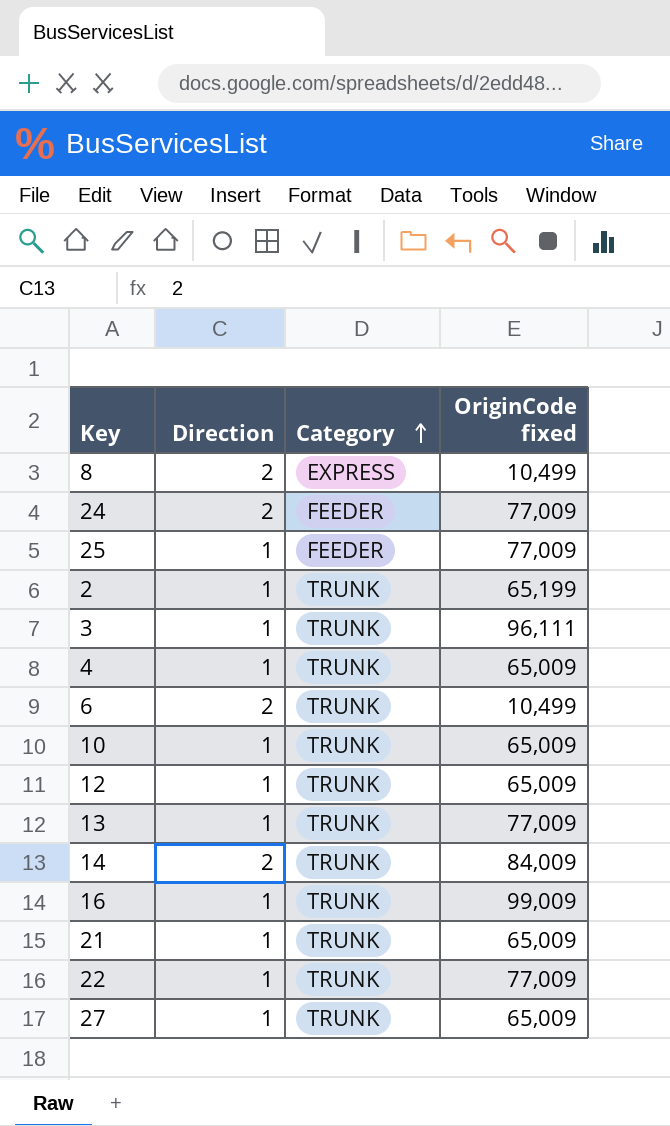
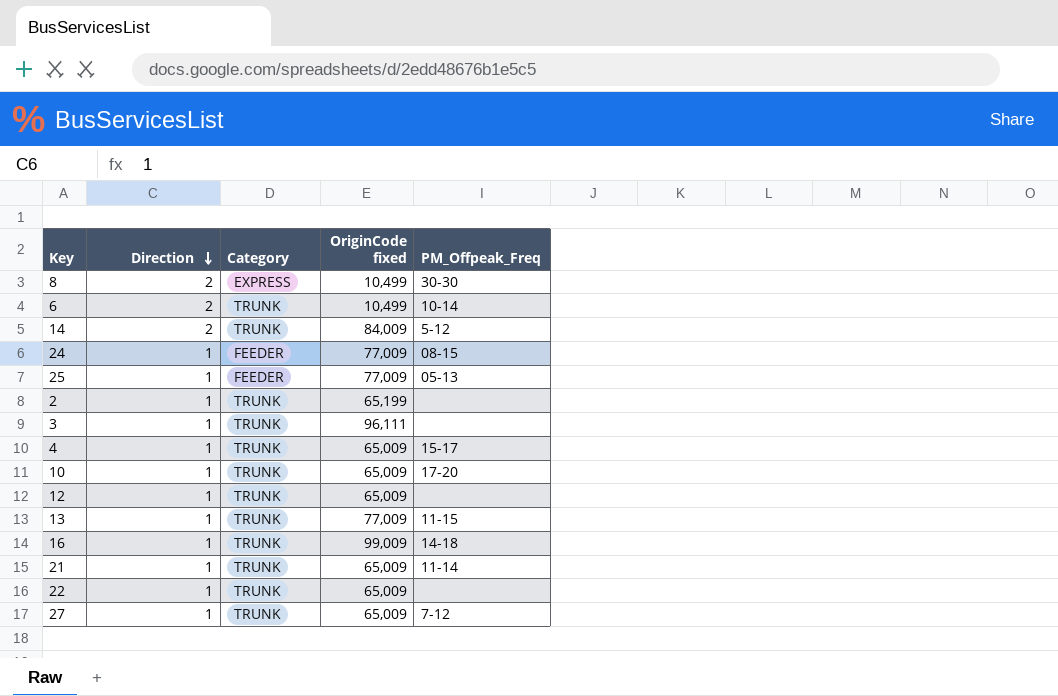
row order: Category ascending -> Direction descending
column PM_Offpeak_Freq | position: none -> 5
24 | Direction: 2 -> 1
22 | OriginCode fixed: 77,009 -> 65,009

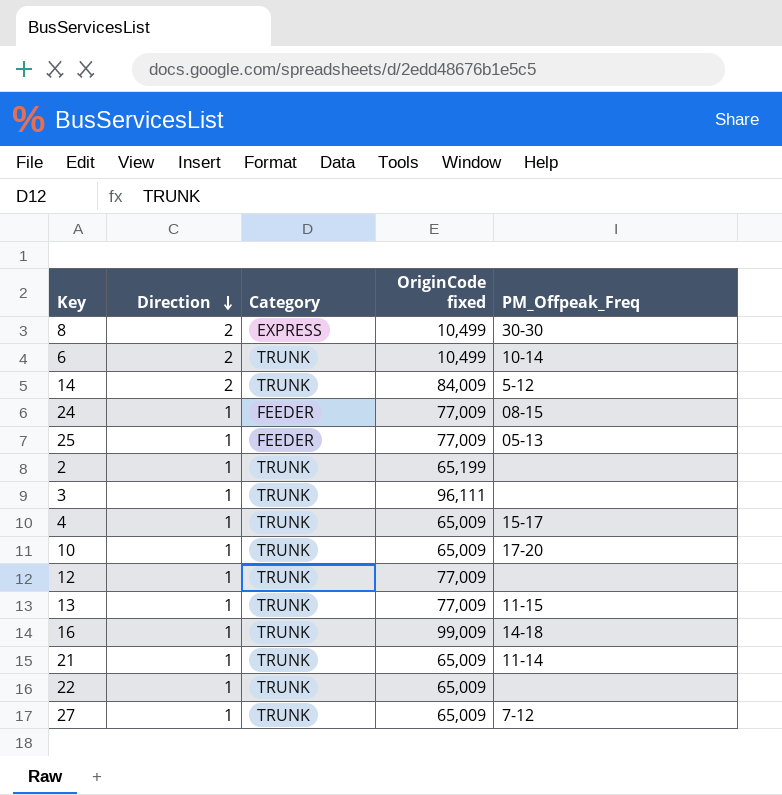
12 | OriginCode fixed: 65,009 -> 77,009

